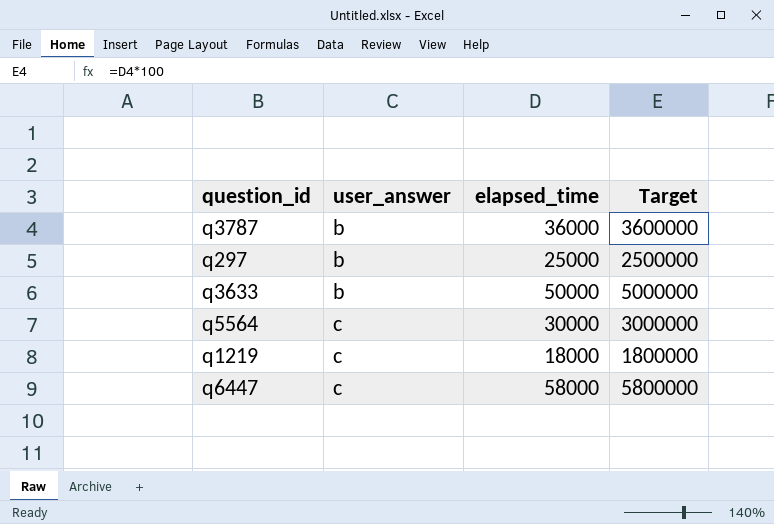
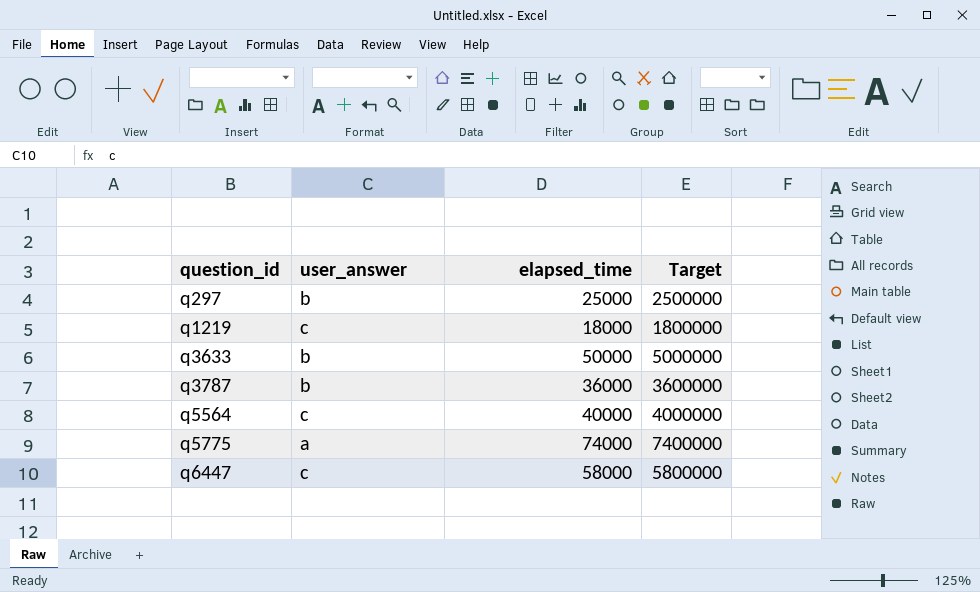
row order: user_answer ascending -> question_id ascending
q5564 | elapsed_time: 30000 -> 40000
q5564 | Target: 3000000 -> 4000000
row q5775: none -> a | 74000 | 7400000

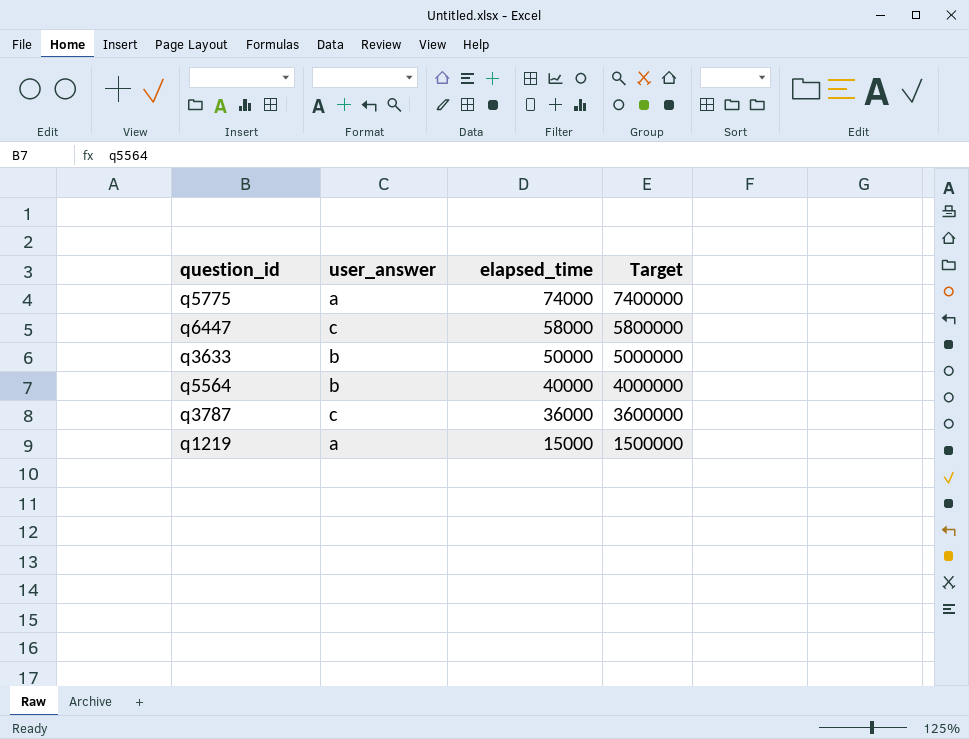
row order: question_id ascending -> elapsed_time descending
row q297: b | 25000 | 2500000 -> none
q5564 | user_answer: c -> b
q3787 | user_answer: b -> c
q1219 | user_answer: c -> a
q1219 | elapsed_time: 18000 -> 15000
q1219 | Target: 1800000 -> 1500000

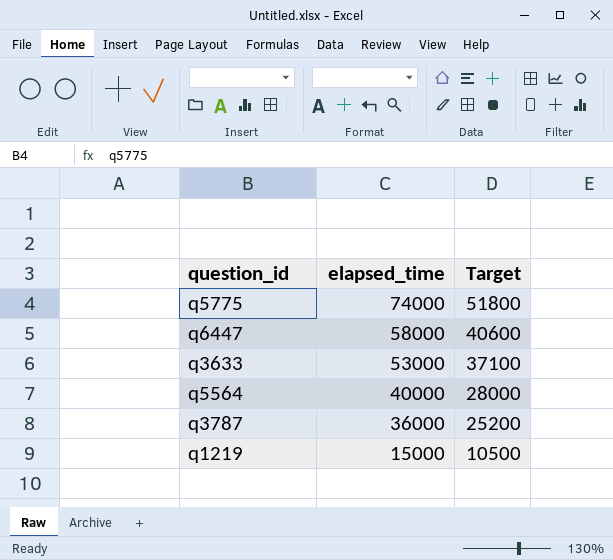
column user_answer | position: 2 -> none
column Target | formula: [elapsed_time] * 100 -> [elapsed_time] * 0.7
q3633 | elapsed_time: 50000 -> 53000

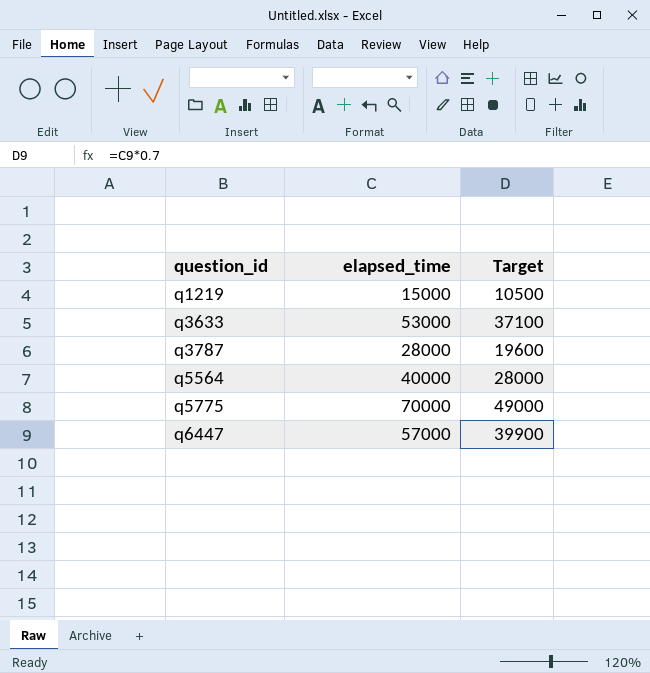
row order: elapsed_time descending -> question_id ascending
q3787 | elapsed_time: 36000 -> 28000
q3787 | Target: 25200 -> 19600
q5775 | elapsed_time: 74000 -> 70000
q5775 | Target: 51800 -> 49000
q6447 | elapsed_time: 58000 -> 57000
q6447 | Target: 40600 -> 39900

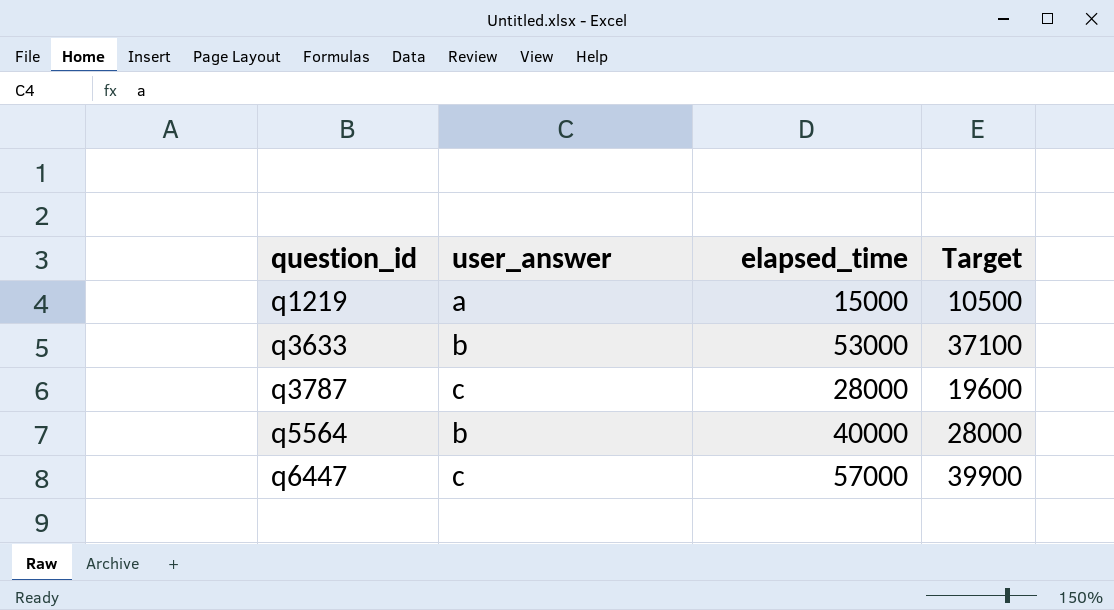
column user_answer | position: none -> 2
row q5775: 70000 | 49000 -> none

